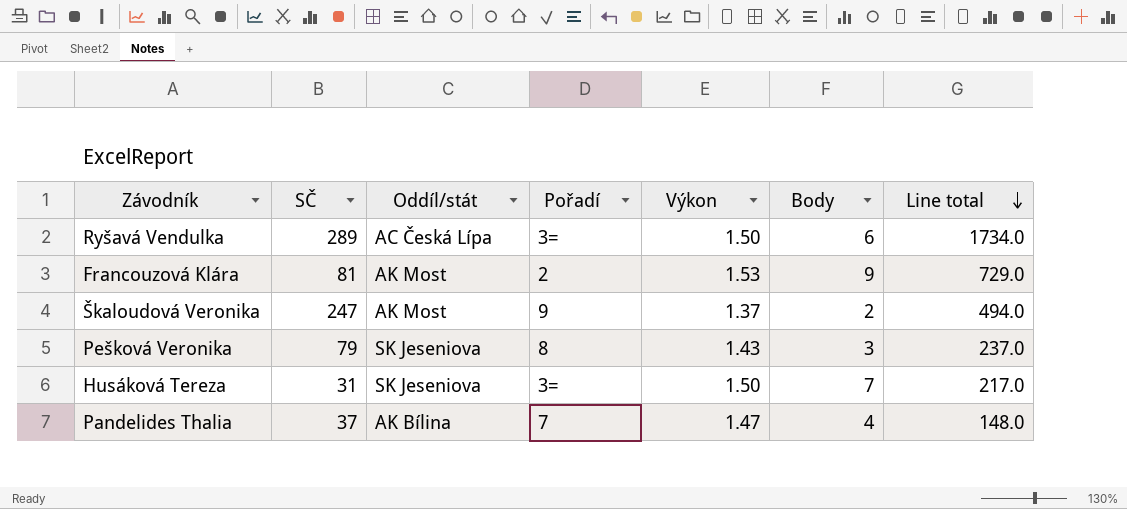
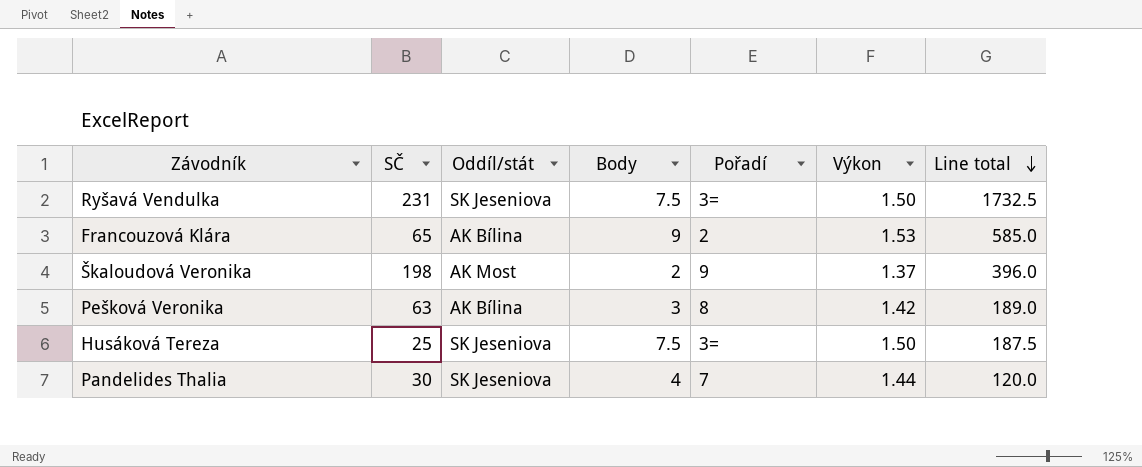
column Body | position: 6 -> 4
Ryšavá Vendulka | SČ: 289 -> 231
Ryšavá Vendulka | Oddíl/stát: AC Česká Lípa -> SK Jeseniova
Ryšavá Vendulka | Body: 6 -> 7.5
Ryšavá Vendulka | Line total: 1734.0 -> 1732.5
Francouzová Klára | SČ: 81 -> 65
Francouzová Klára | Oddíl/stát: AK Most -> AK Bílina
Francouzová Klára | Line total: 729.0 -> 585.0
Škaloudová Veronika | SČ: 247 -> 198
Škaloudová Veronika | Line total: 494.0 -> 396.0
Pešková Veronika | SČ: 79 -> 63
Pešková Veronika | Oddíl/stát: SK Jeseniova -> AK Bílina
Pešková Veronika | Výkon: 1.43 -> 1.42
Pešková Veronika | Line total: 237.0 -> 189.0
Husáková Tereza | SČ: 31 -> 25
Husáková Tereza | Body: 7 -> 7.5
Husáková Tereza | Line total: 217.0 -> 187.5
Pandelides Thalia | SČ: 37 -> 30
Pandelides Thalia | Oddíl/stát: AK Bílina -> SK Jeseniova
Pandelides Thalia | Výkon: 1.47 -> 1.44
Pandelides Thalia | Line total: 148.0 -> 120.0

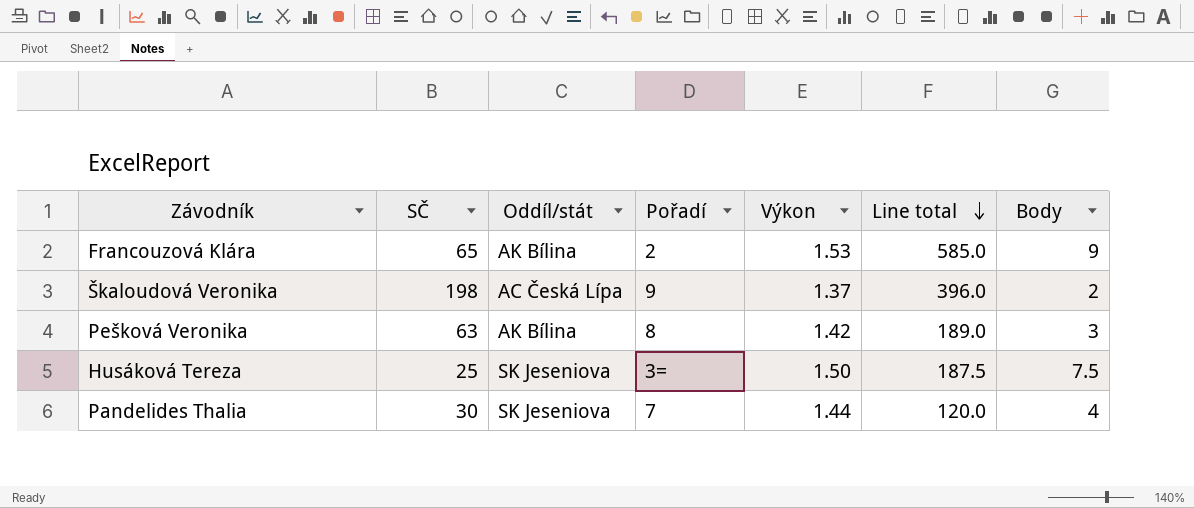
column Body | position: 4 -> 7
row Ryšavá Vendulka: 231 | SK Jeseniova | 7.5 | 3= | 1.50 | 1732.5 -> none
Škaloudová Veronika | Oddíl/stát: AK Most -> AC Česká Lípa

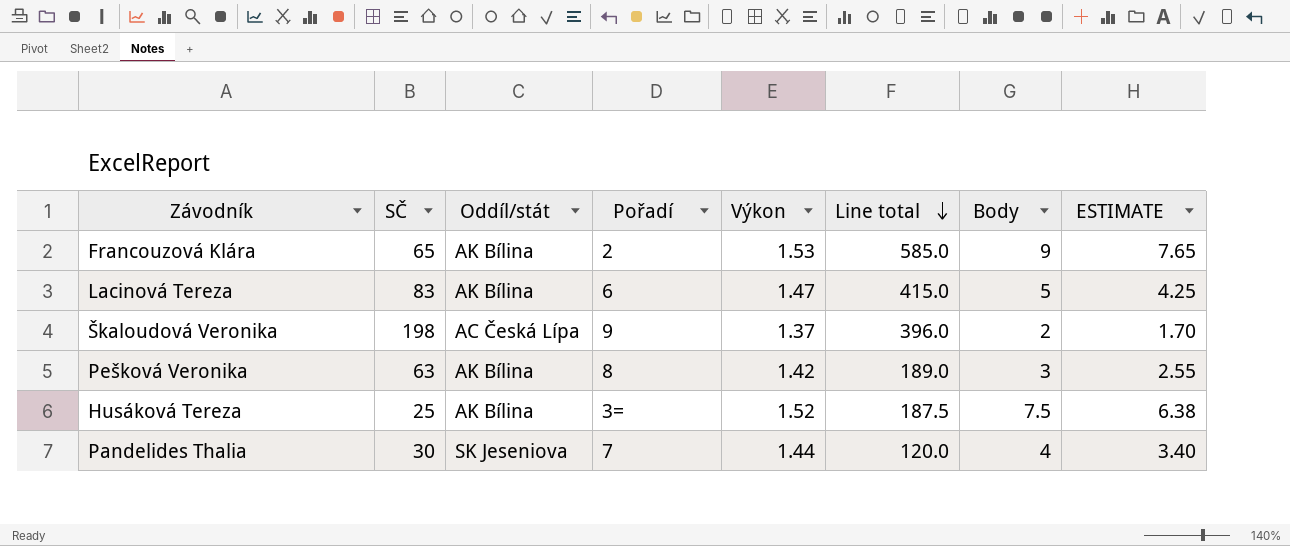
column ESTIMATE | formula: none -> [Body] * 0.85
row Lacinová Tereza: none -> 83 | AK Bílina | 6 | 1.47 | 415.0 | 5 | 4.25
Husáková Tereza | Oddíl/stát: SK Jeseniova -> AK Bílina
Husáková Tereza | Výkon: 1.50 -> 1.52

